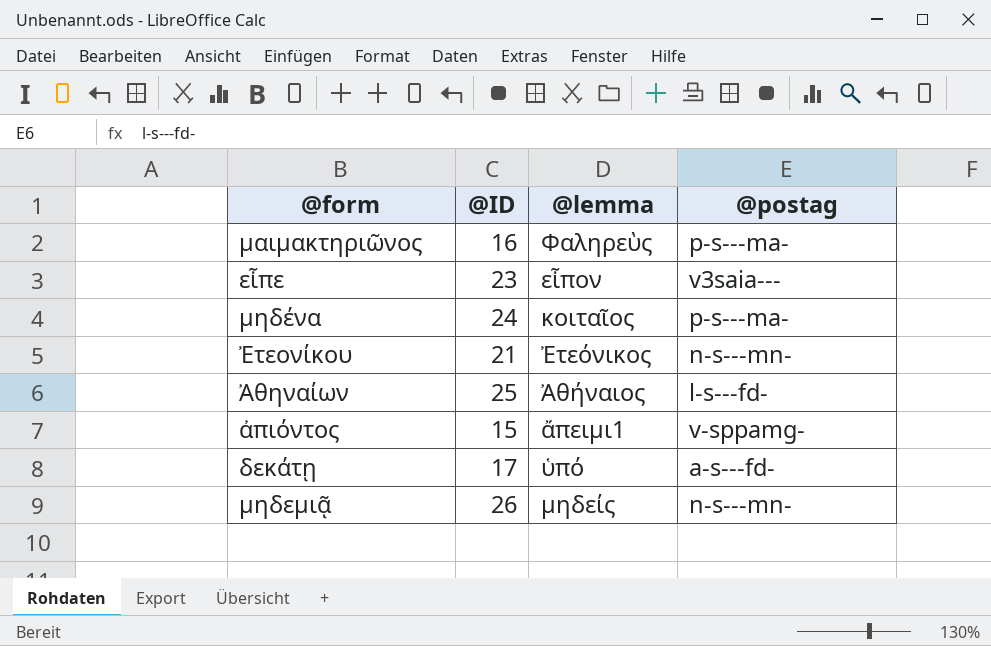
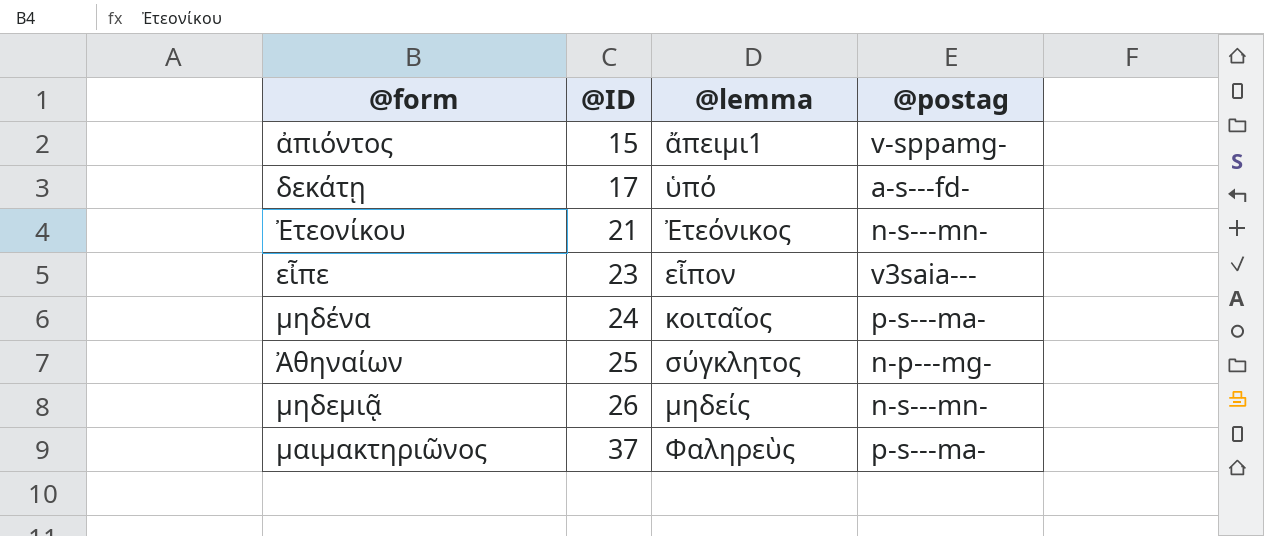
row order: none -> @ID ascending
Ἀθηναίων | @lemma: Ἀθήναιος -> σύγκλητος
Ἀθηναίων | @postag: l-s---fd- -> n-p---mg-
μαιμακτηριῶνος | @ID: 16 -> 37

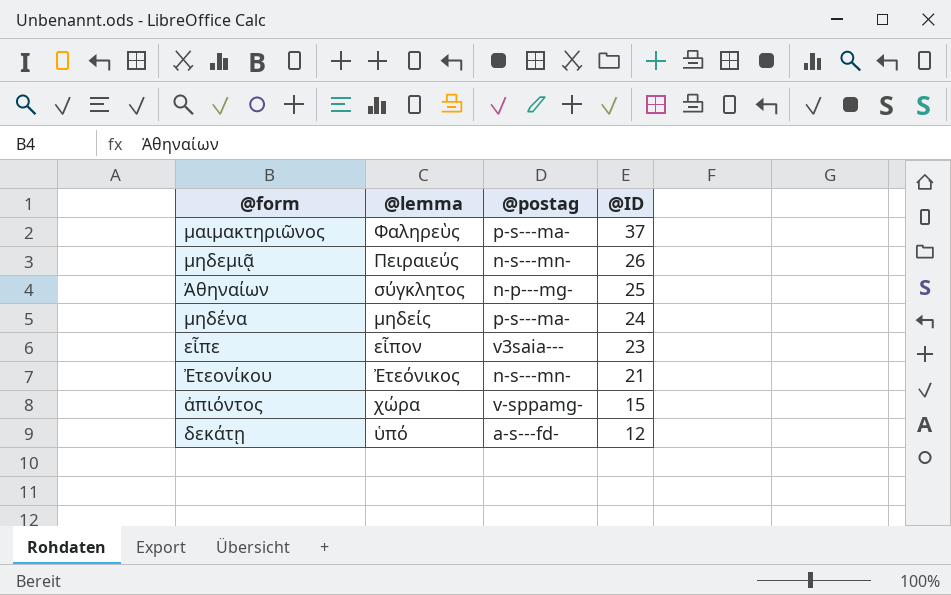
row order: @ID ascending -> @ID descending
column @ID | position: 2 -> 4
μηδεμιᾷ | @lemma: μηδείς -> Πειραιεύς
μηδένα | @lemma: κοιταῖος -> μηδείς
ἀπιόντος | @lemma: ἄπειμι1 -> χώρα
δεκάτῃ | @ID: 17 -> 12

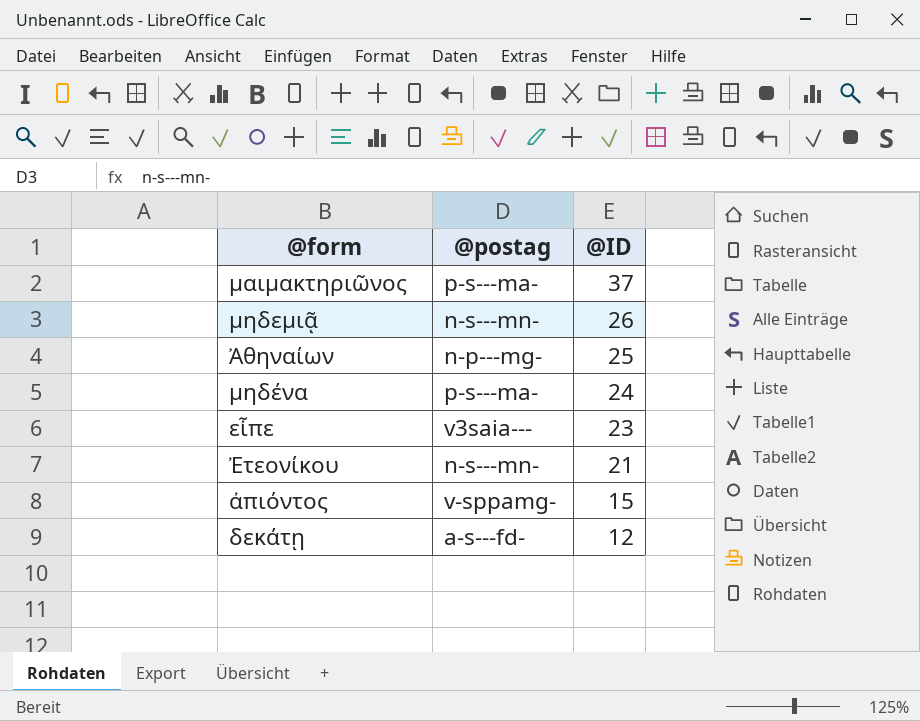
column @lemma | position: 2 -> none

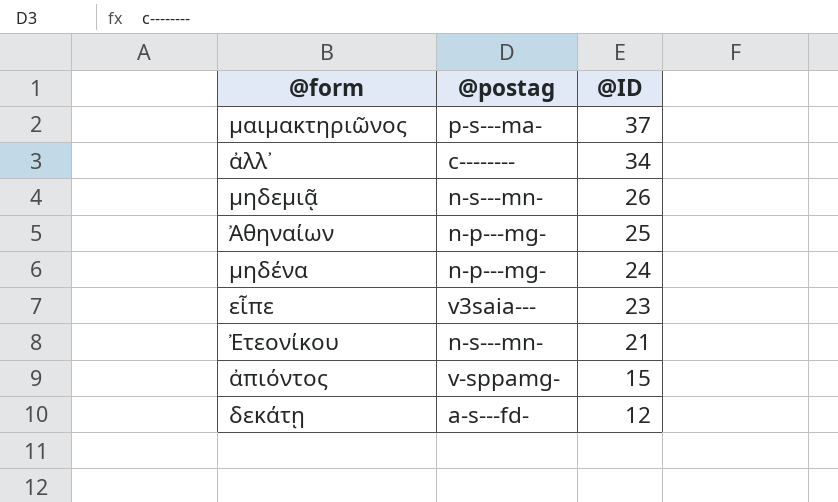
row ἀλλ᾽: none -> c-------- | 34
μηδένα | @postag: p-s---ma- -> n-p---mg-

